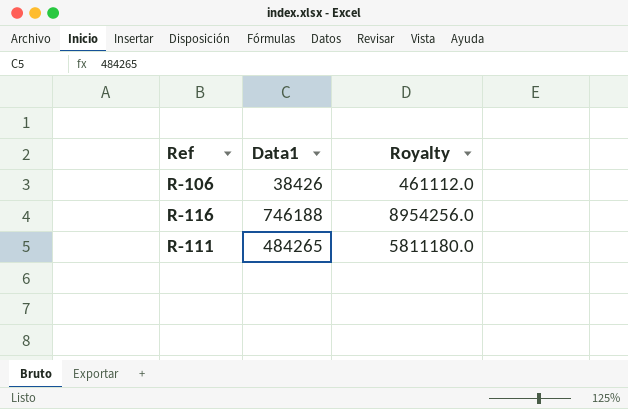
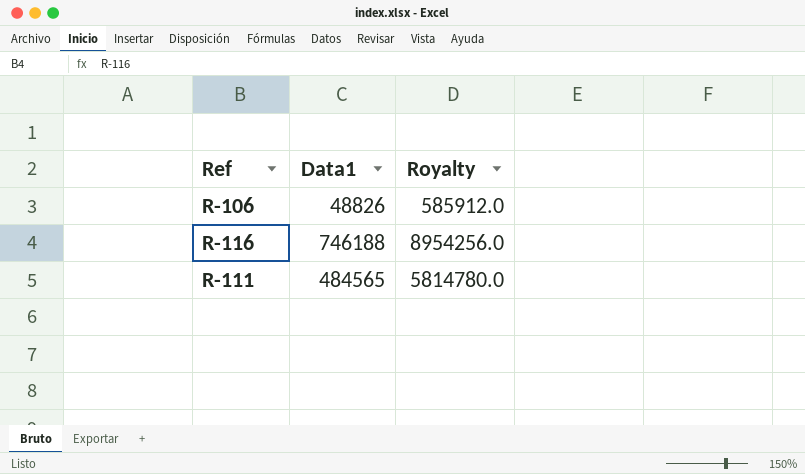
R-106 | Data1: 38426 -> 48826
R-106 | Royalty: 461112.0 -> 585912.0
R-111 | Data1: 484265 -> 484565
R-111 | Royalty: 5811180.0 -> 5814780.0

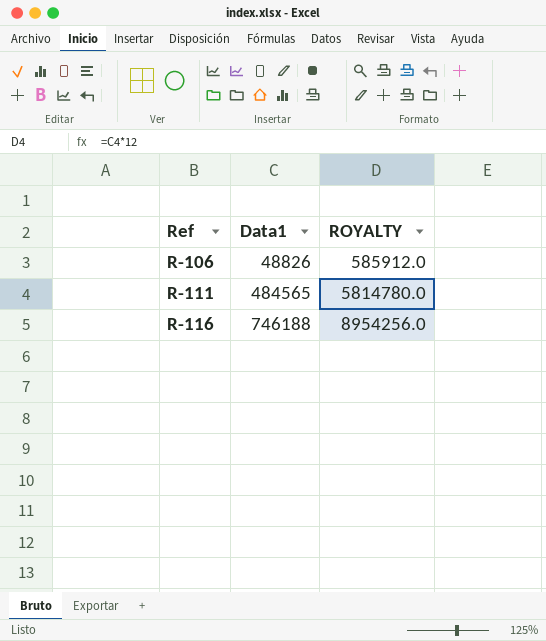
row order: none -> Ref ascending
column name: Royalty -> ROYALTY

